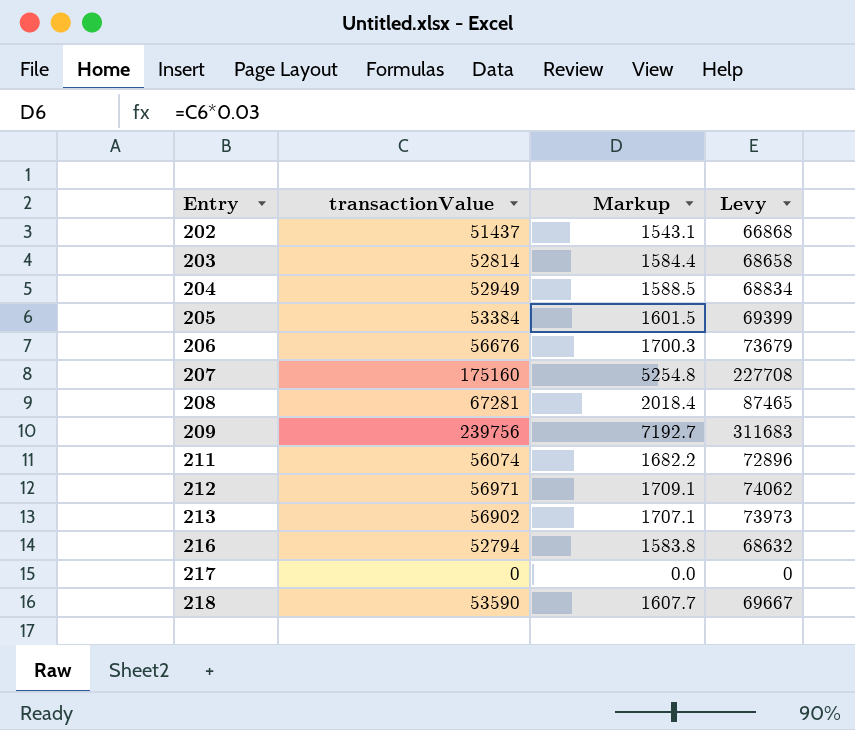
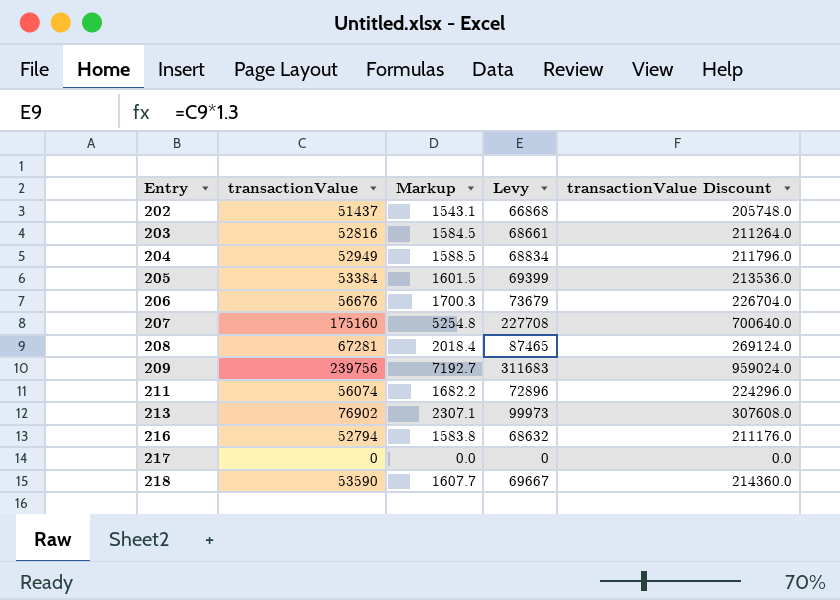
column transactionValue Discount | formula: none -> [transactionValue] * 4
row 212: 56971 | 1709.1 | 74062 -> none
203 | transactionValue: 52814 -> 52816
203 | Markup: 1584.4 -> 1584.5
203 | Levy: 68658 -> 68661
213 | transactionValue: 56902 -> 76902
213 | Markup: 1707.1 -> 2307.1
213 | Levy: 73973 -> 99973

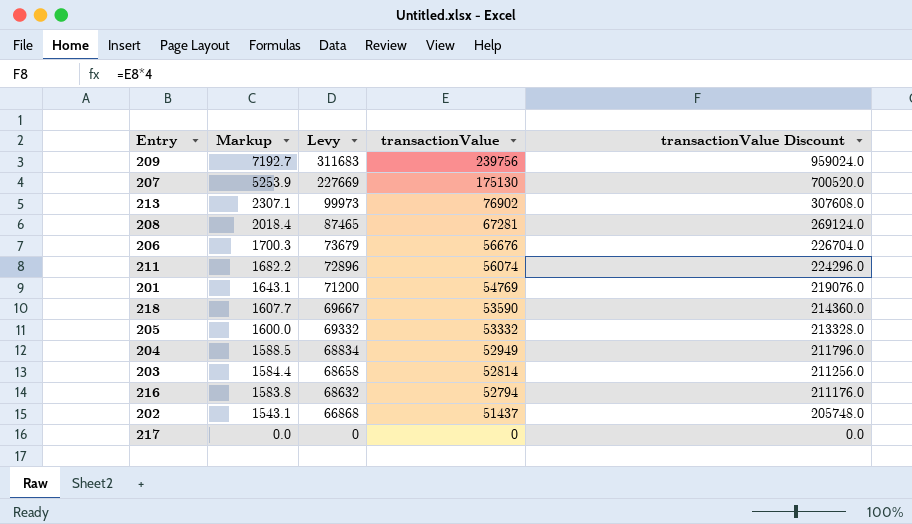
row order: Entry ascending -> Markup descending
column transactionValue | position: 2 -> 4
207 | Markup: 5254.8 -> 5253.9
207 | Levy: 227708 -> 227669
207 | transactionValue: 175160 -> 175130
207 | transactionValue Discount: 700640.0 -> 700520.0
row 201: none -> 1643.1 | 71200 | 54769 | 219076.0
205 | Markup: 1601.5 -> 1600.0
205 | Levy: 69399 -> 69332
205 | transactionValue: 53384 -> 53332
205 | transactionValue Discount: 213536.0 -> 213328.0
203 | Markup: 1584.5 -> 1584.4
203 | Levy: 68661 -> 68658
203 | transactionValue: 52816 -> 52814
203 | transactionValue Discount: 211264.0 -> 211256.0

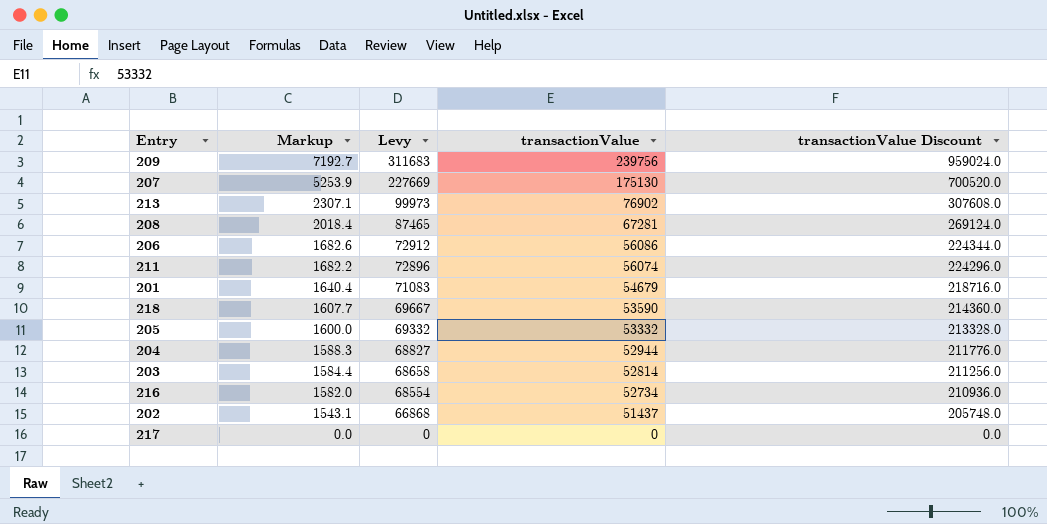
206 | Markup: 1700.3 -> 1682.6
206 | Levy: 73679 -> 72912
206 | transactionValue: 56676 -> 56086
206 | transactionValue Discount: 226704.0 -> 224344.0
201 | Markup: 1643.1 -> 1640.4
201 | Levy: 71200 -> 71083
201 | transactionValue: 54769 -> 54679
201 | transactionValue Discount: 219076.0 -> 218716.0
204 | Markup: 1588.5 -> 1588.3
204 | Levy: 68834 -> 68827
204 | transactionValue: 52949 -> 52944
204 | transactionValue Discount: 211796.0 -> 211776.0
216 | Markup: 1583.8 -> 1582.0
216 | Levy: 68632 -> 68554
216 | transactionValue: 52794 -> 52734
216 | transactionValue Discount: 211176.0 -> 210936.0

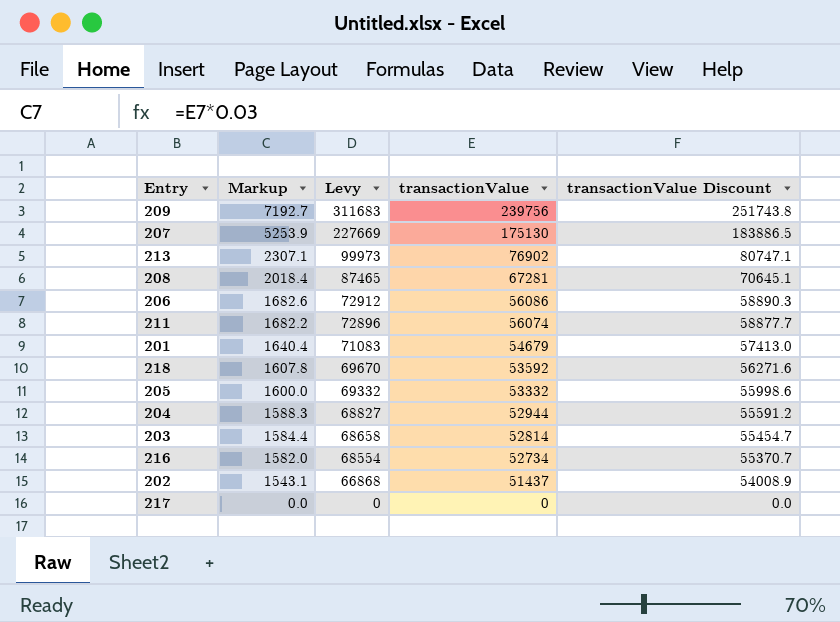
column transactionValue Discount | formula: [transactionValue] * 4 -> [transactionValue] * 1.05
218 | Markup: 1607.7 -> 1607.8
218 | Levy: 69667 -> 69670
218 | transactionValue: 53590 -> 53592

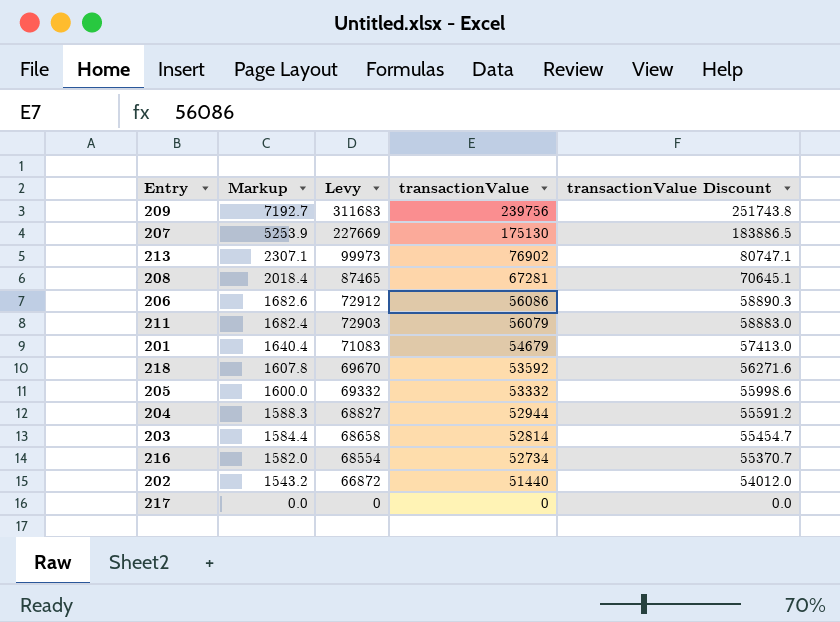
211 | Markup: 1682.2 -> 1682.4
211 | Levy: 72896 -> 72903
211 | transactionValue: 56074 -> 56079
211 | transactionValue Discount: 58877.7 -> 58883.0
202 | Markup: 1543.1 -> 1543.2
202 | Levy: 66868 -> 66872
202 | transactionValue: 51437 -> 51440
202 | transactionValue Discount: 54008.9 -> 54012.0

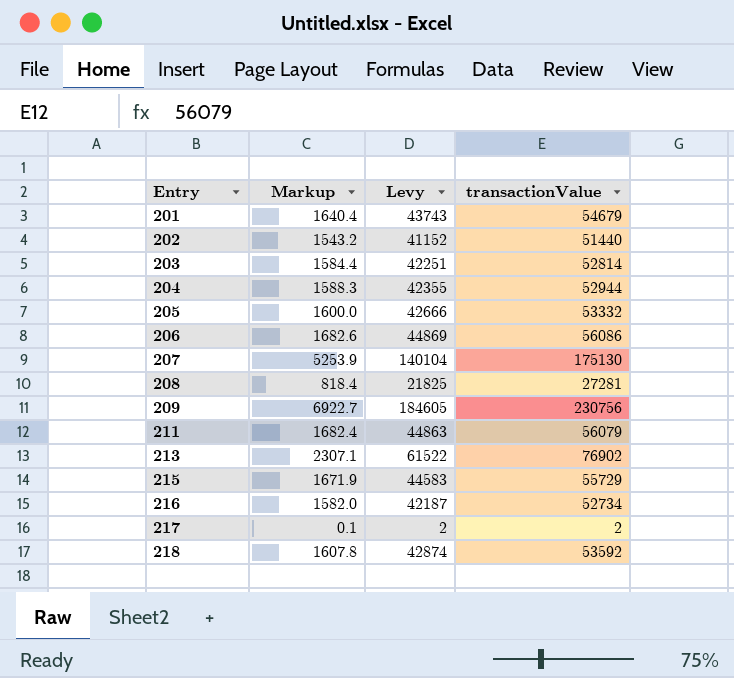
row order: Markup descending -> Entry ascending
column transactionValue Discount | formula: [transactionValue] * 1.05 -> none
column Levy | formula: [transactionValue] * 1.3 -> [transactionValue] * 0.8
208 | Markup: 2018.4 -> 818.4
208 | transactionValue: 67281 -> 27281
209 | Markup: 7192.7 -> 6922.7
209 | transactionValue: 239756 -> 230756
row 215: none -> 1671.9 | 44583 | 55729
217 | Markup: 0.0 -> 0.1
217 | transactionValue: 0 -> 2

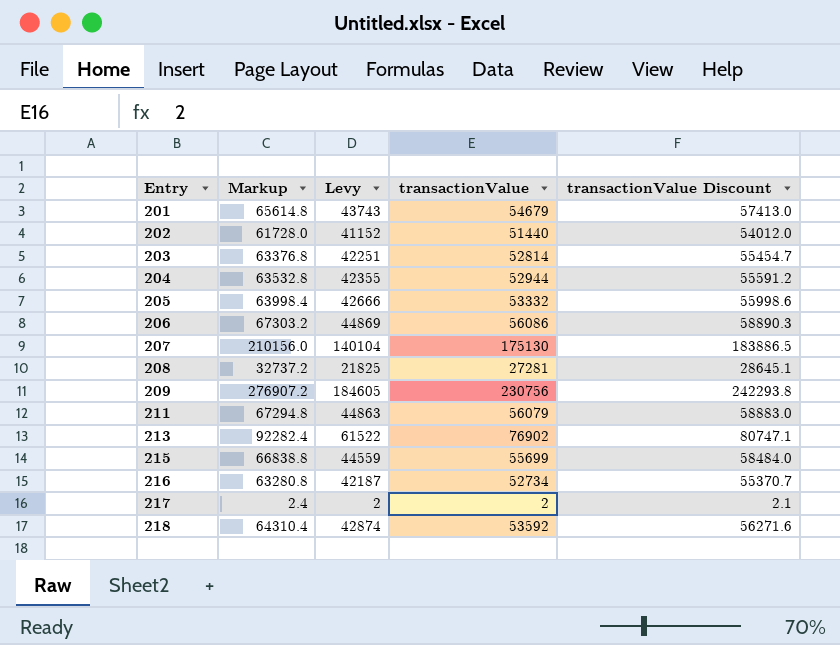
column Markup | formula: [transactionValue] * 0.03 -> [transactionValue] * 1.2
column transactionValue Discount | formula: none -> [transactionValue] * 1.05
215 | Levy: 44583 -> 44559
215 | transactionValue: 55729 -> 55699

